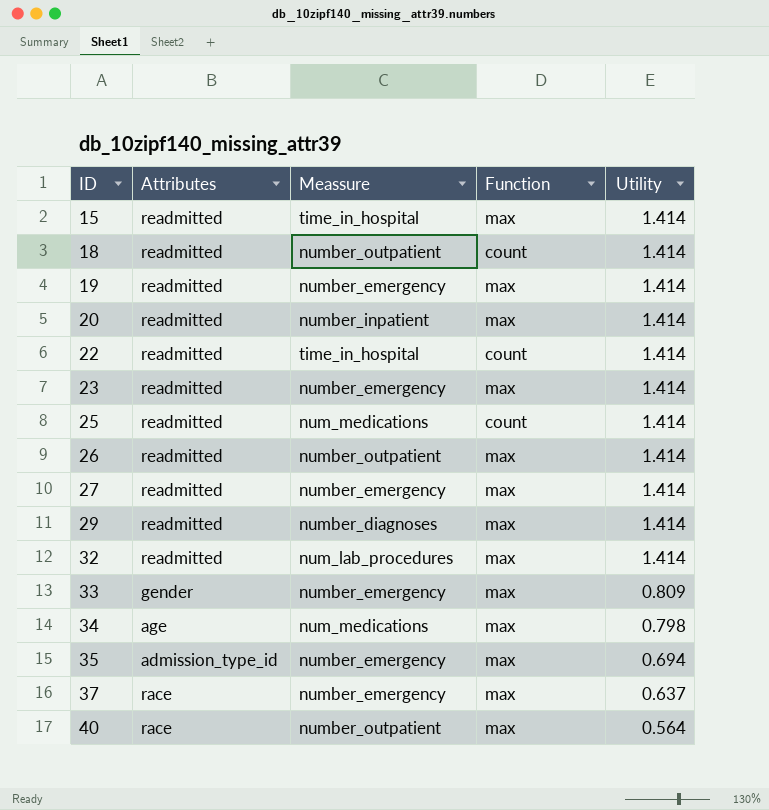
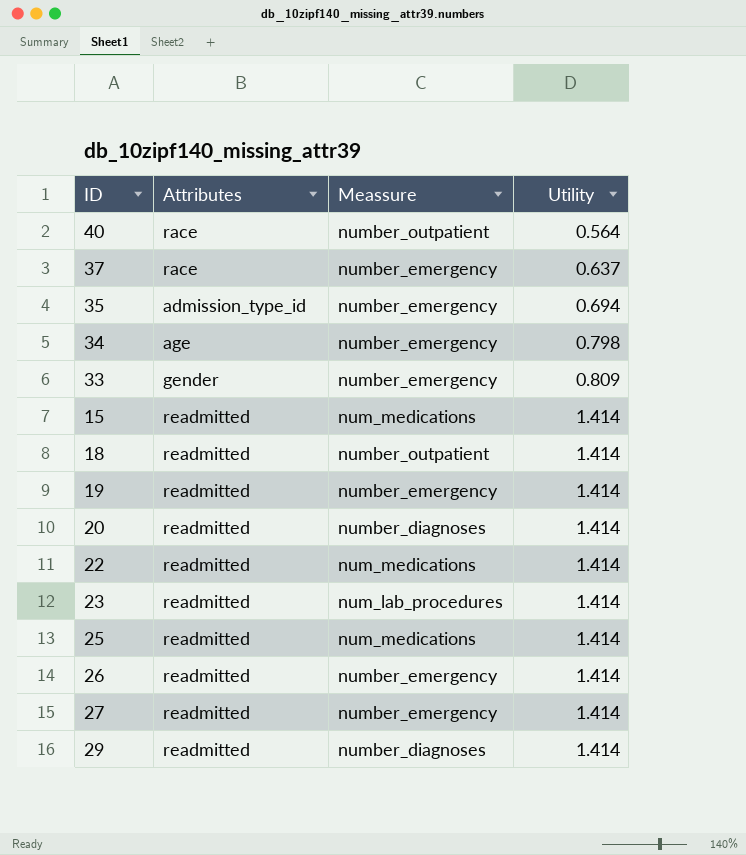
row order: ID ascending -> Utility ascending
column Function | position: 4 -> none
row 32: readmitted | num_lab_procedures | max | 1.414 -> none
34 | Meassure: num_medications -> number_emergency
15 | Meassure: time_in_hospital -> num_medications
20 | Meassure: number_inpatient -> number_diagnoses
22 | Meassure: time_in_hospital -> num_medications
23 | Meassure: number_emergency -> num_lab_procedures
26 | Meassure: number_outpatient -> number_emergency

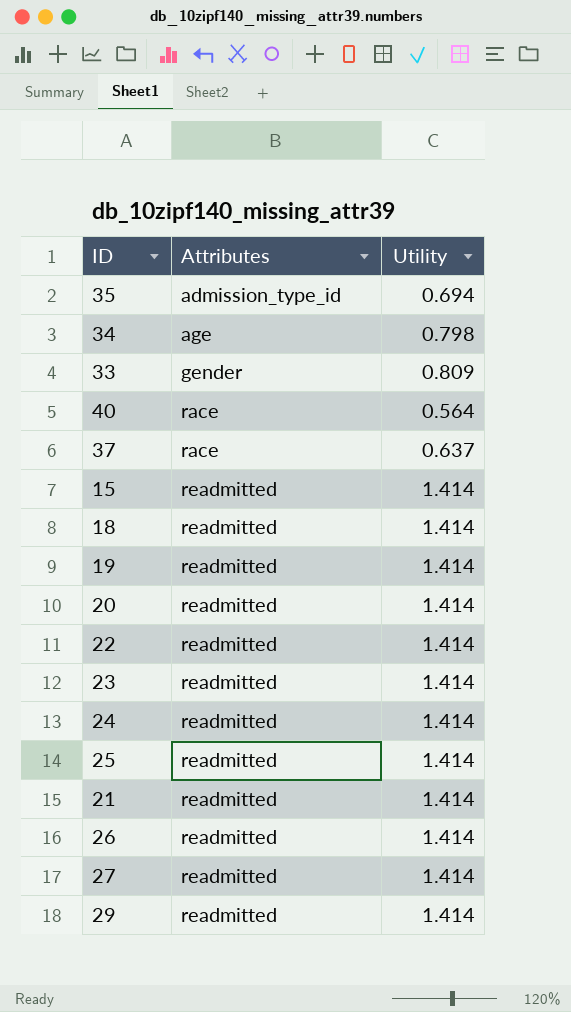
row order: Utility ascending -> Attributes ascending
column Meassure | position: 3 -> none
row 24: none -> readmitted | 1.414
row 21: none -> readmitted | 1.414

